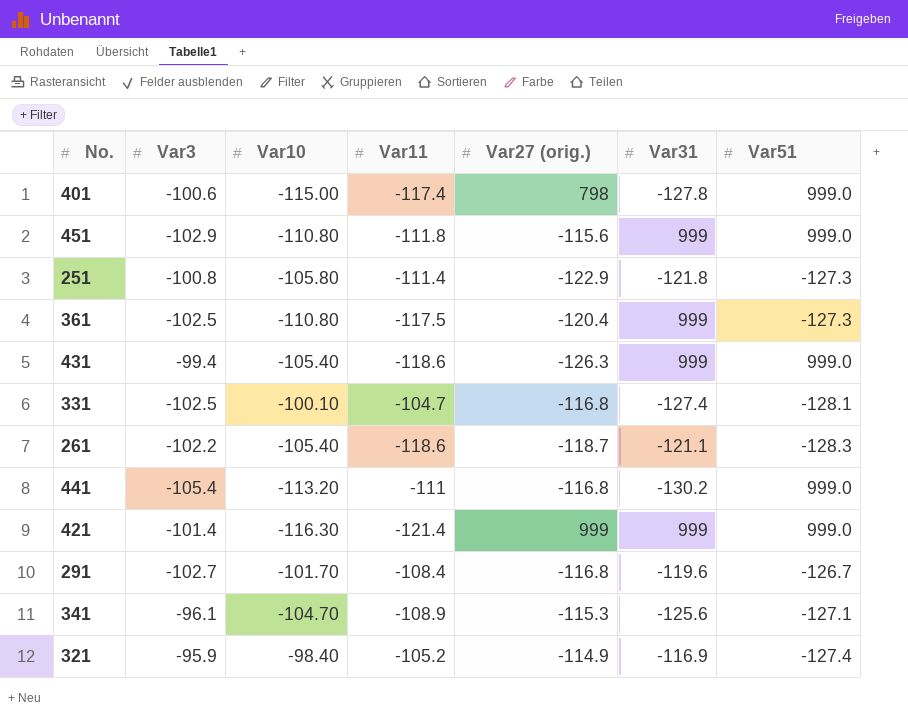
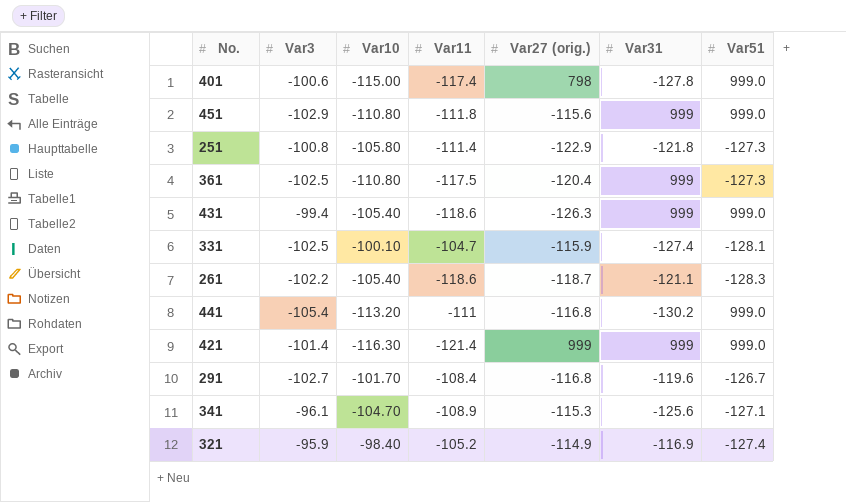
331 | Var27 (orig.): -116.8 -> -115.9

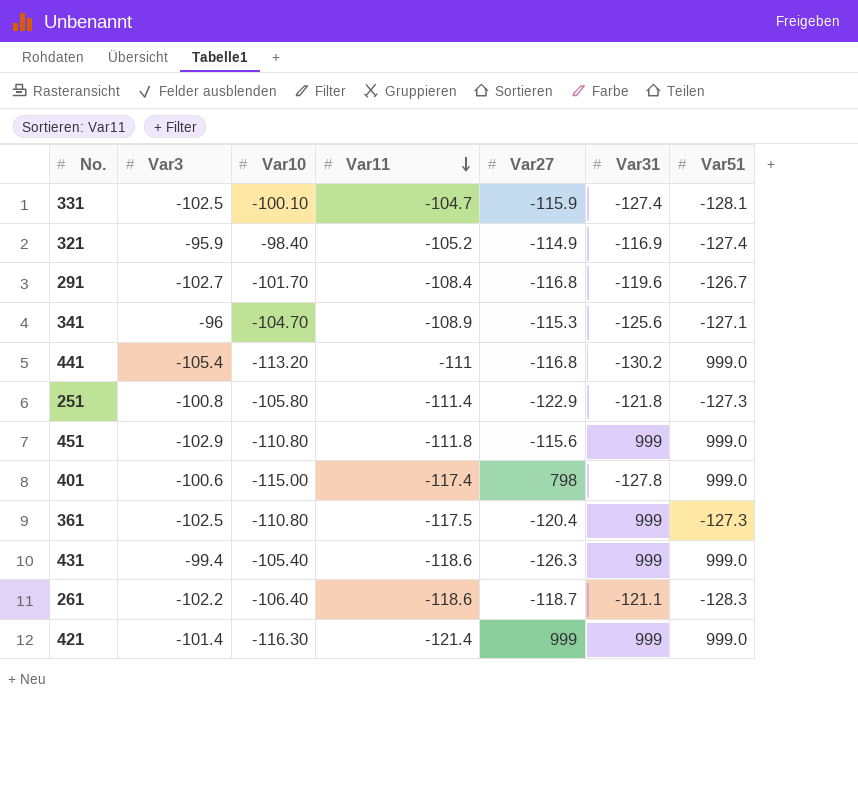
row order: none -> Var11 descending
column name: Var27 (orig.) -> Var27
341 | Var3: -96.1 -> -96
261 | Var10: -105.40 -> -106.40

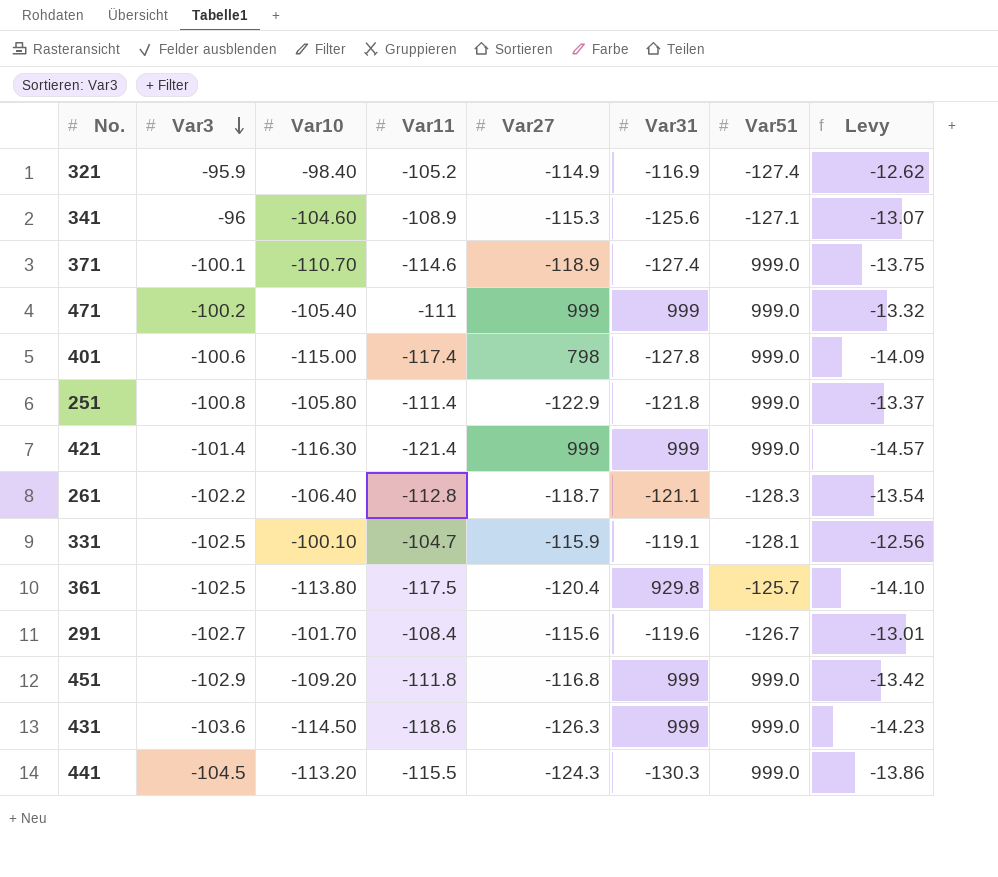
row order: Var11 descending -> Var3 descending
column Levy | formula: none -> [Var11] * 0.12
341 | Var10: -104.70 -> -104.60
row 371: none -> -100.1 | -110.70 | -114.6 | -118.9 | -127.4 | 999.0 | -13.75
row 471: none -> -100.2 | -105.40 | -111 | 999 | 999 | 999.0 | -13.32
251 | Var51: -127.3 -> 999.0
261 | Var11: -118.6 -> -112.8
331 | Var31: -127.4 -> -119.1
361 | Var10: -110.80 -> -113.80
361 | Var31: 999 -> 929.8
361 | Var51: -127.3 -> -125.7
291 | Var27: -116.8 -> -115.6
451 | Var10: -110.80 -> -109.20
451 | Var27: -115.6 -> -116.8
431 | Var3: -99.4 -> -103.6
431 | Var10: -105.40 -> -114.50
441 | Var3: -105.4 -> -104.5
441 | Var11: -111 -> -115.5
441 | Var27: -116.8 -> -124.3
441 | Var31: -130.2 -> -130.3

